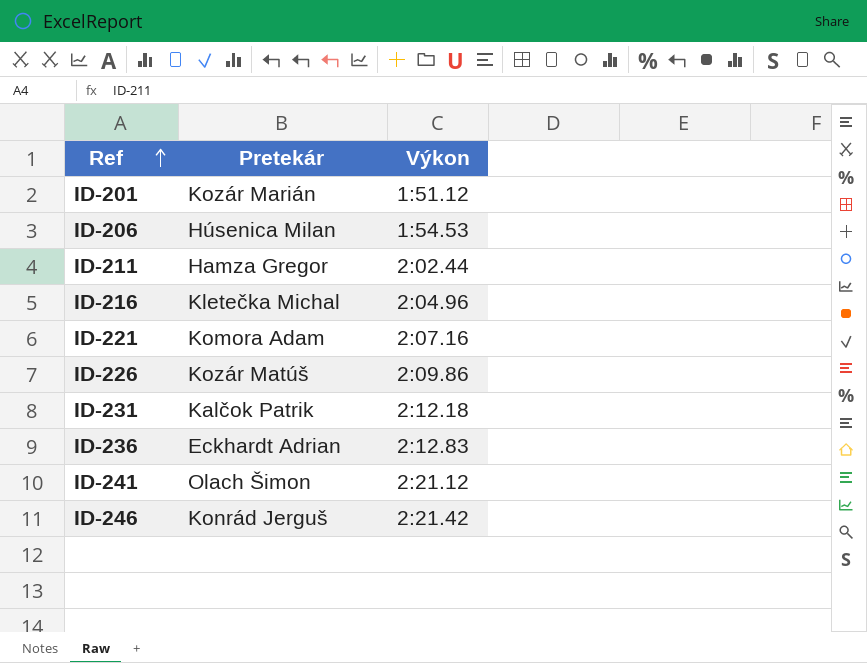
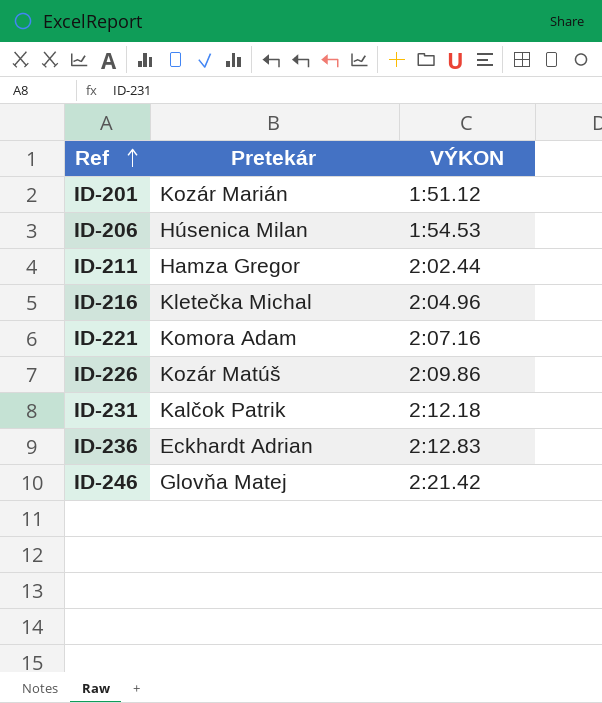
column name: Výkon -> VÝKON
row ID-241: Olach Šimon | 2:21.12 -> none
ID-246 | Pretekár: Konrád Jerguš -> Glovňa Matej

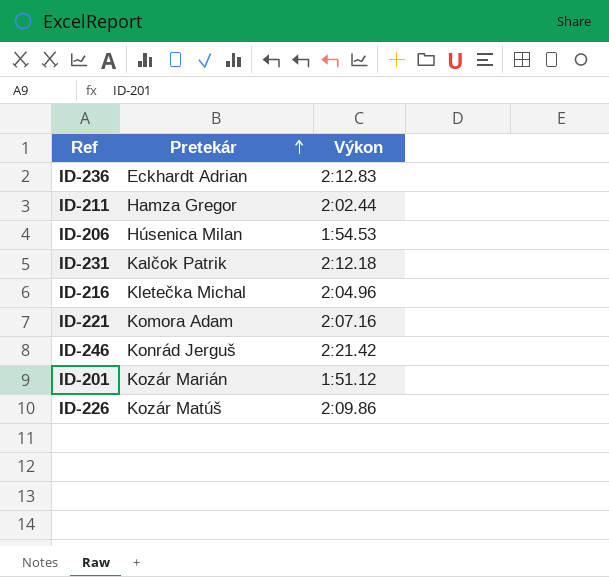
row order: Ref ascending -> Pretekár ascending
column name: VÝKON -> Výkon
ID-246 | Pretekár: Glovňa Matej -> Konrád Jerguš

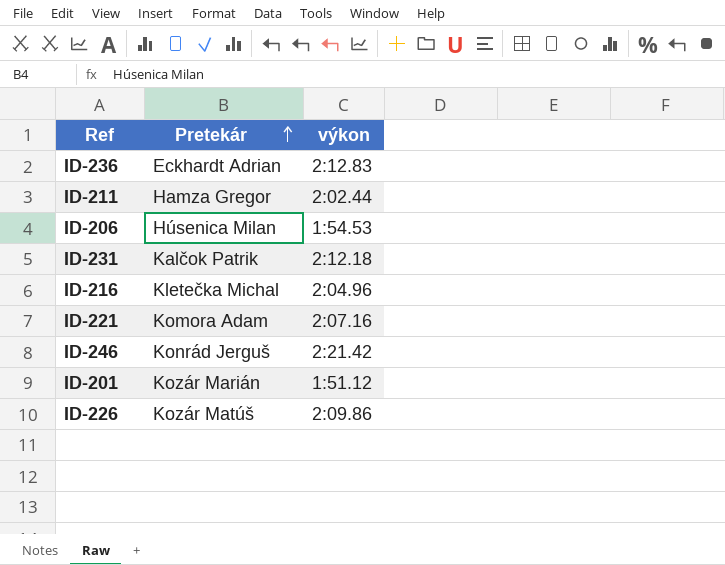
column name: Výkon -> výkon

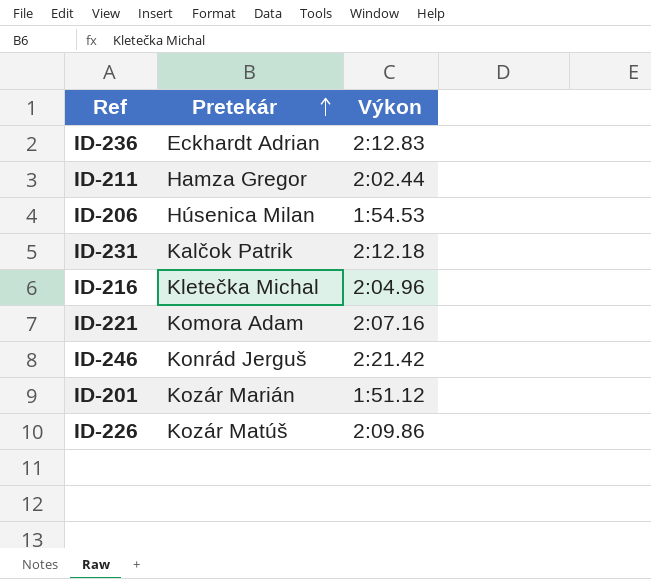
column name: výkon -> Výkon

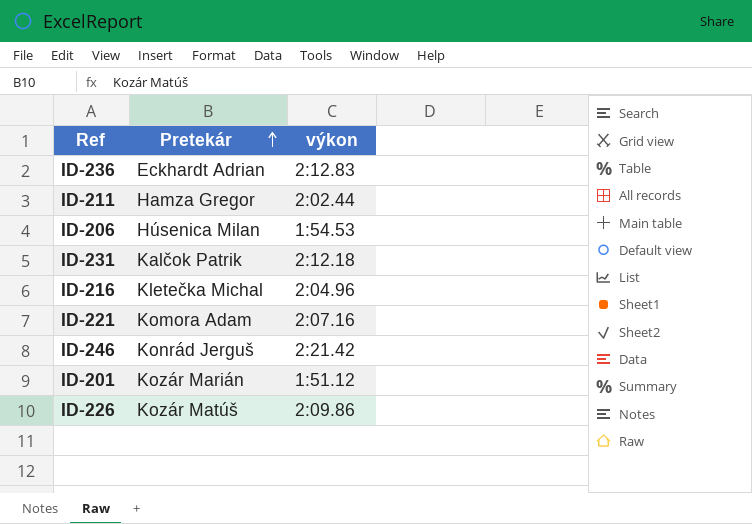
column name: Výkon -> výkon

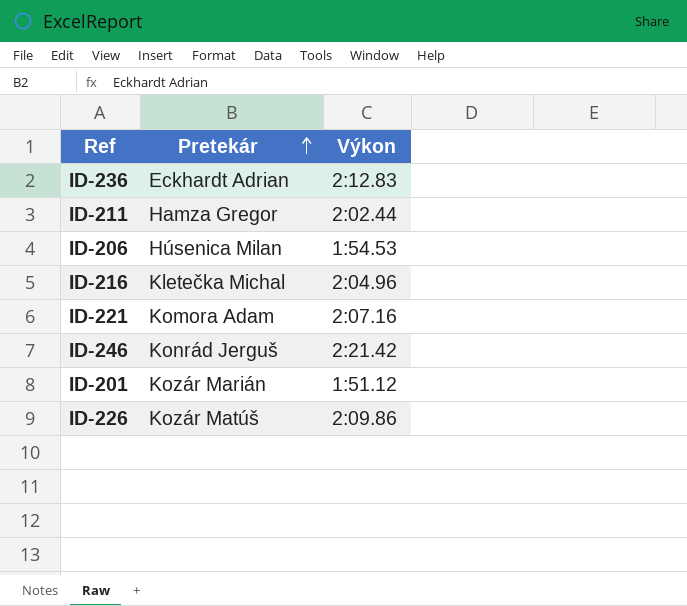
column name: výkon -> Výkon
row ID-231: Kalčok Patrik | 2:12.18 -> none

